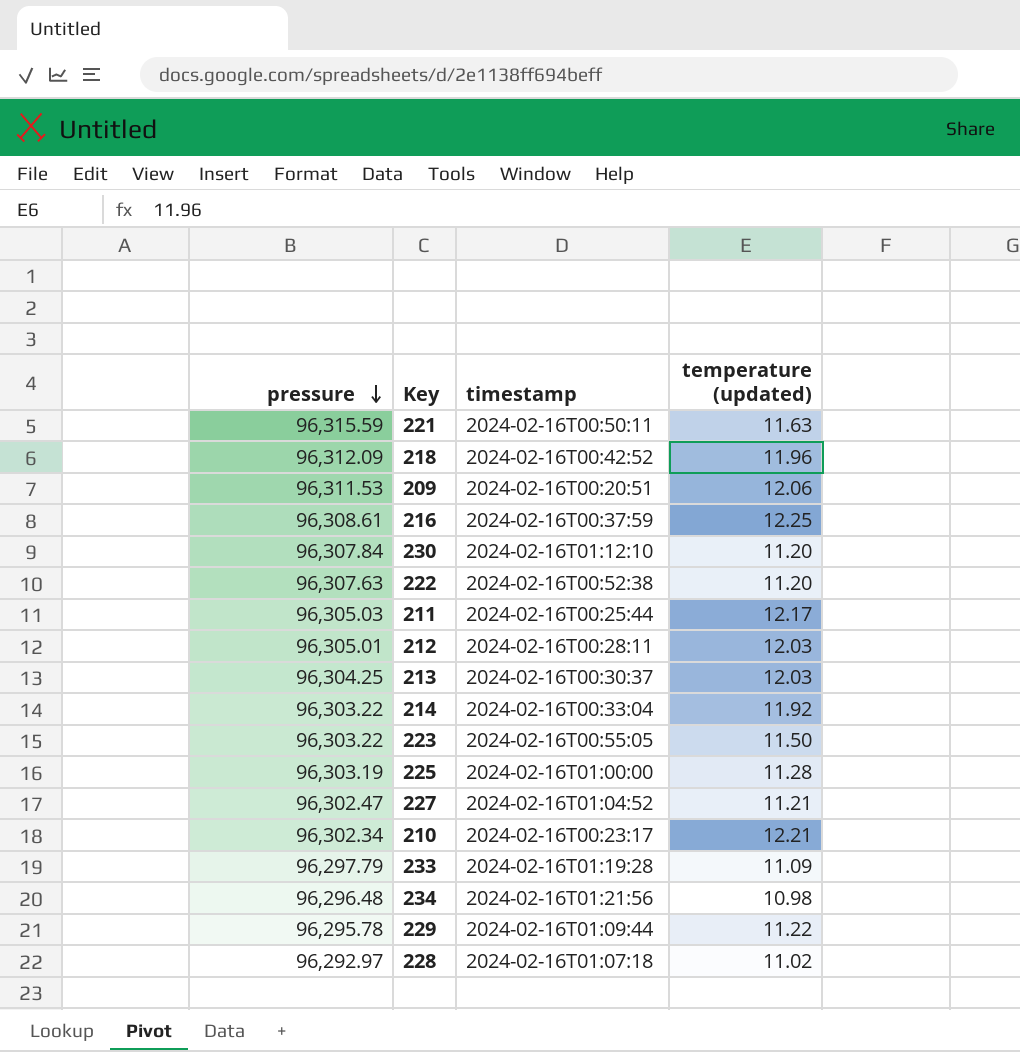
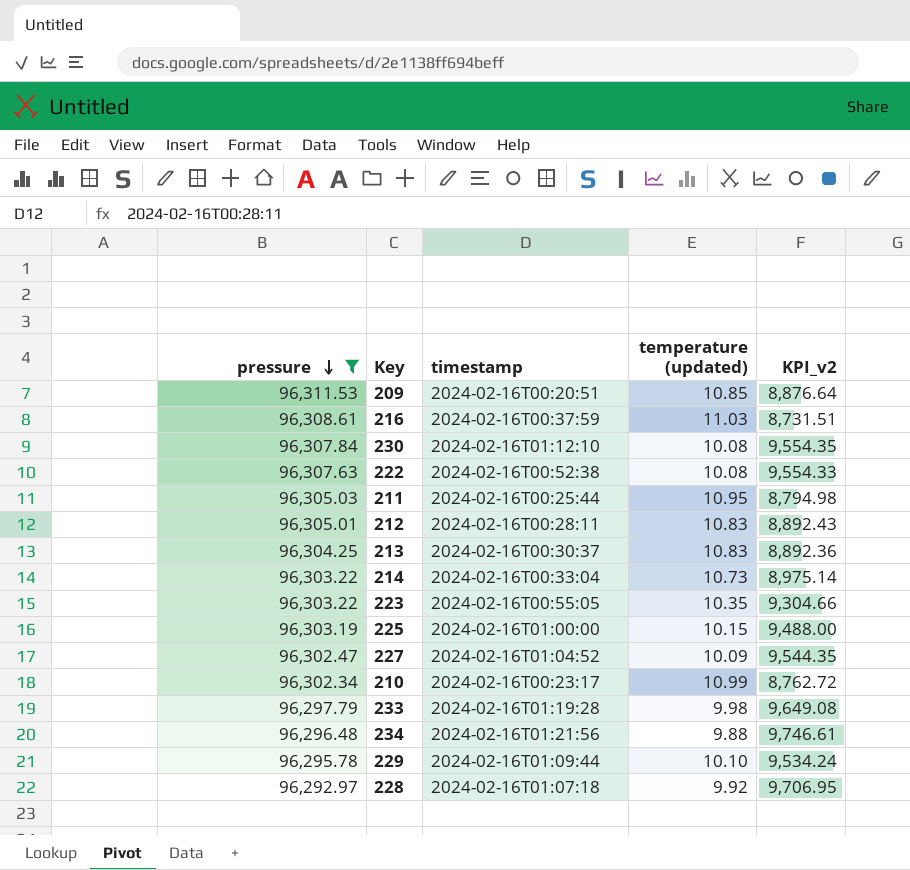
filter: none -> pressure <= 96,311.53
column KPI_v2 | formula: none -> [pressure] / [temperature (updated)]
209 | temperature (updated): 12.06 -> 10.85
216 | temperature (updated): 12.25 -> 11.03
230 | temperature (updated): 11.20 -> 10.08
222 | temperature (updated): 11.20 -> 10.08
211 | temperature (updated): 12.17 -> 10.95
212 | temperature (updated): 12.03 -> 10.83
213 | temperature (updated): 12.03 -> 10.83
214 | temperature (updated): 11.92 -> 10.73
223 | temperature (updated): 11.50 -> 10.35
225 | temperature (updated): 11.28 -> 10.15
227 | temperature (updated): 11.21 -> 10.09
210 | temperature (updated): 12.21 -> 10.99
233 | temperature (updated): 11.09 -> 9.98
234 | temperature (updated): 10.98 -> 9.88
229 | temperature (updated): 11.22 -> 10.10
228 | temperature (updated): 11.02 -> 9.92

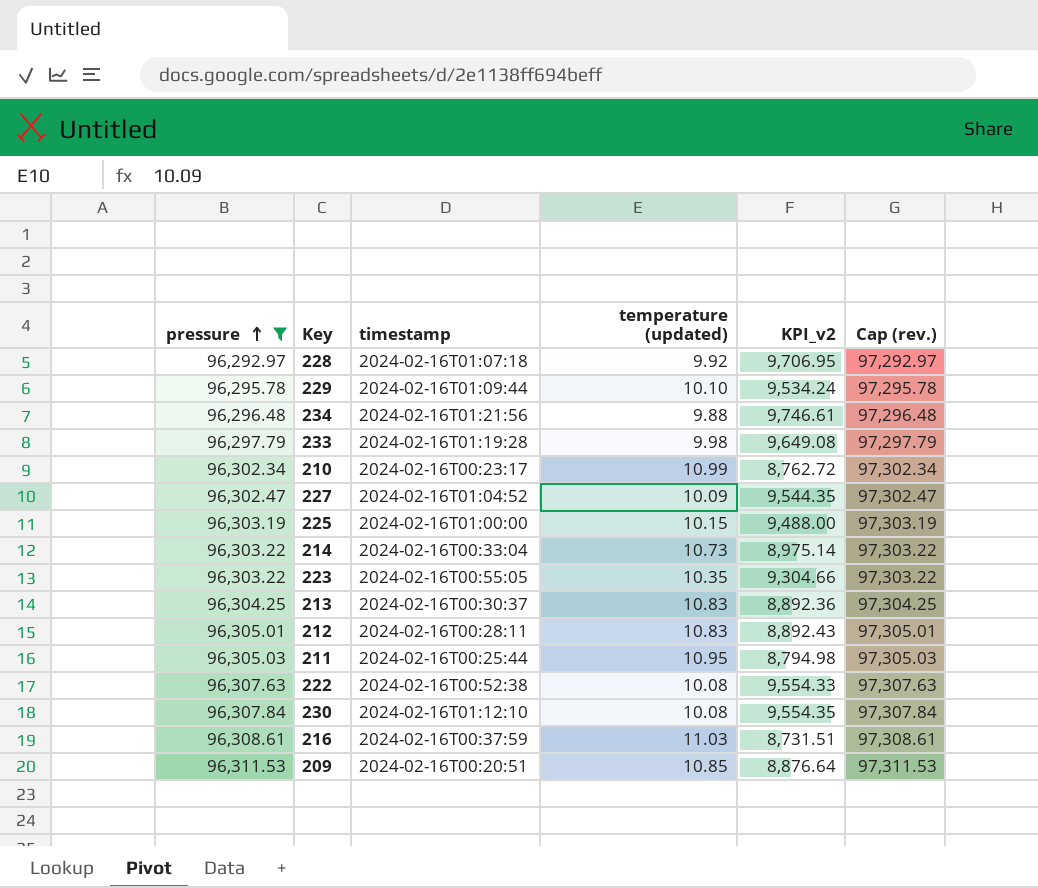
row order: pressure descending -> pressure ascending
column Cap (rev.) | formula: none -> [pressure] + 1000

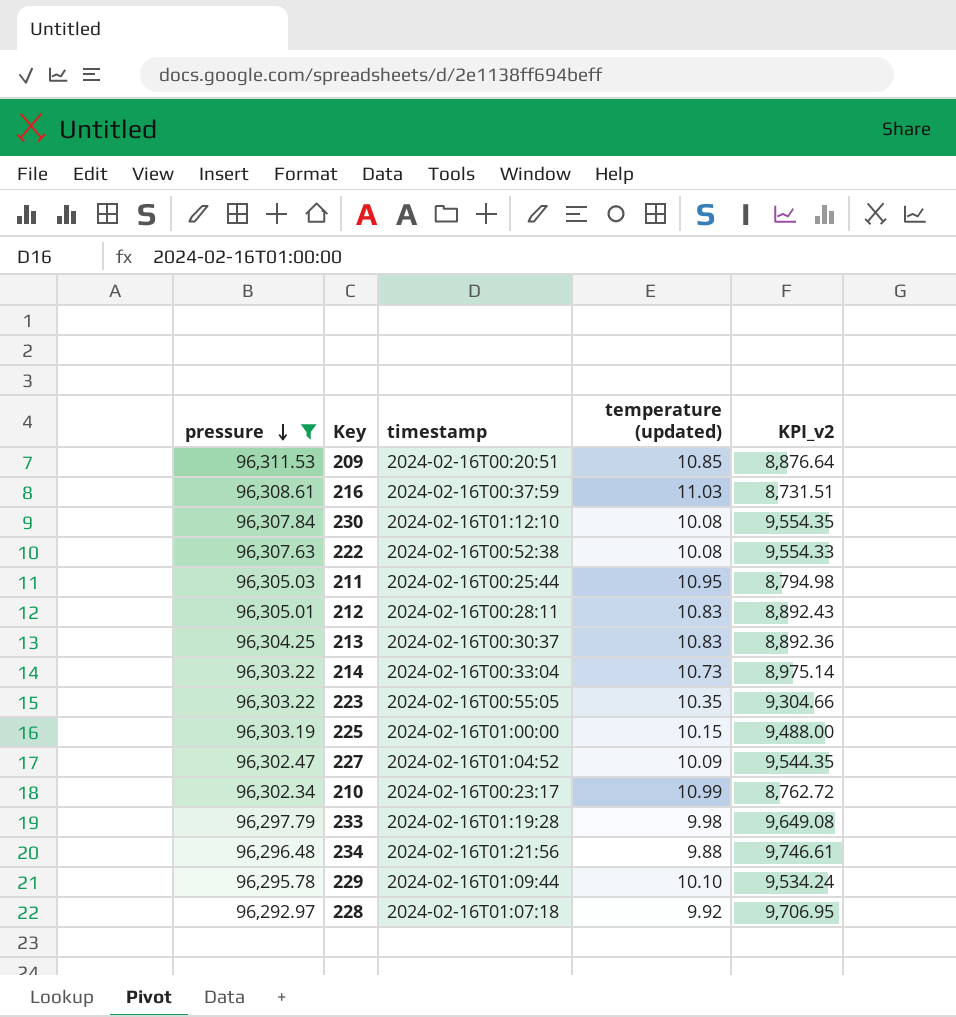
row order: pressure ascending -> pressure descending
column Cap (rev.) | formula: [pressure] + 1000 -> none

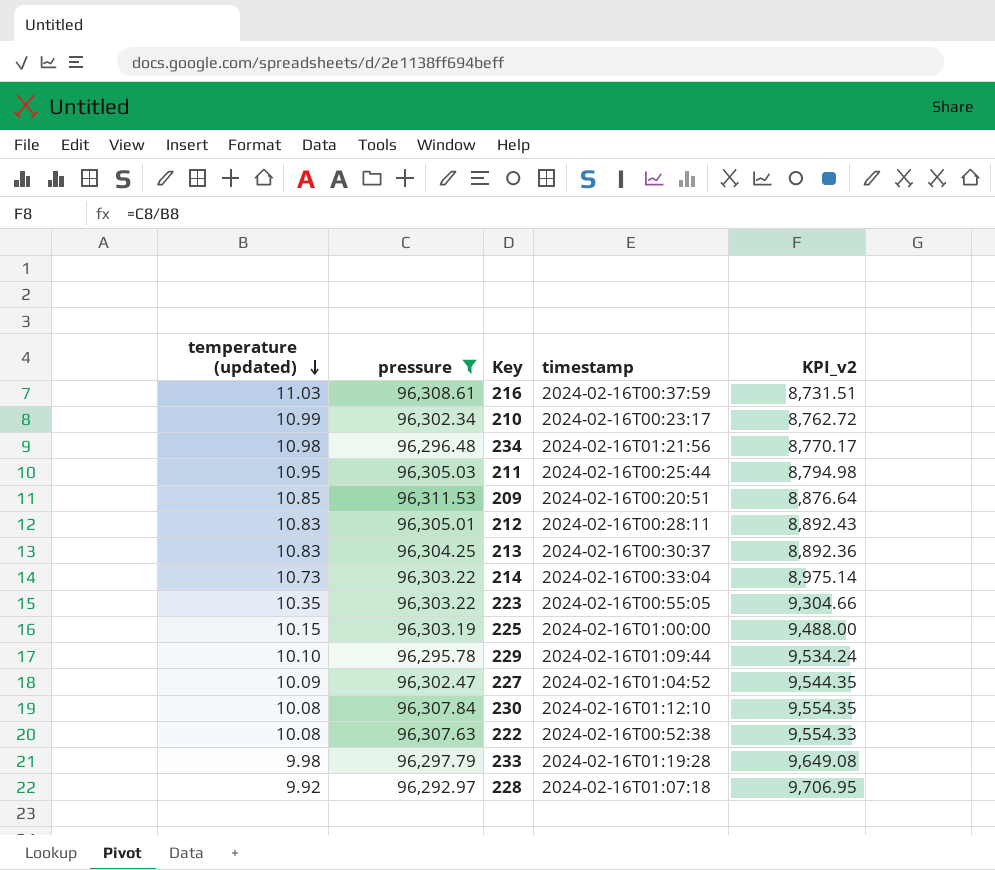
row order: pressure descending -> temperature (updated) descending
column temperature (updated) | position: 4 -> 1
234 | temperature (updated): 9.88 -> 10.98
234 | KPI_v2: 9,746.61 -> 8,770.17

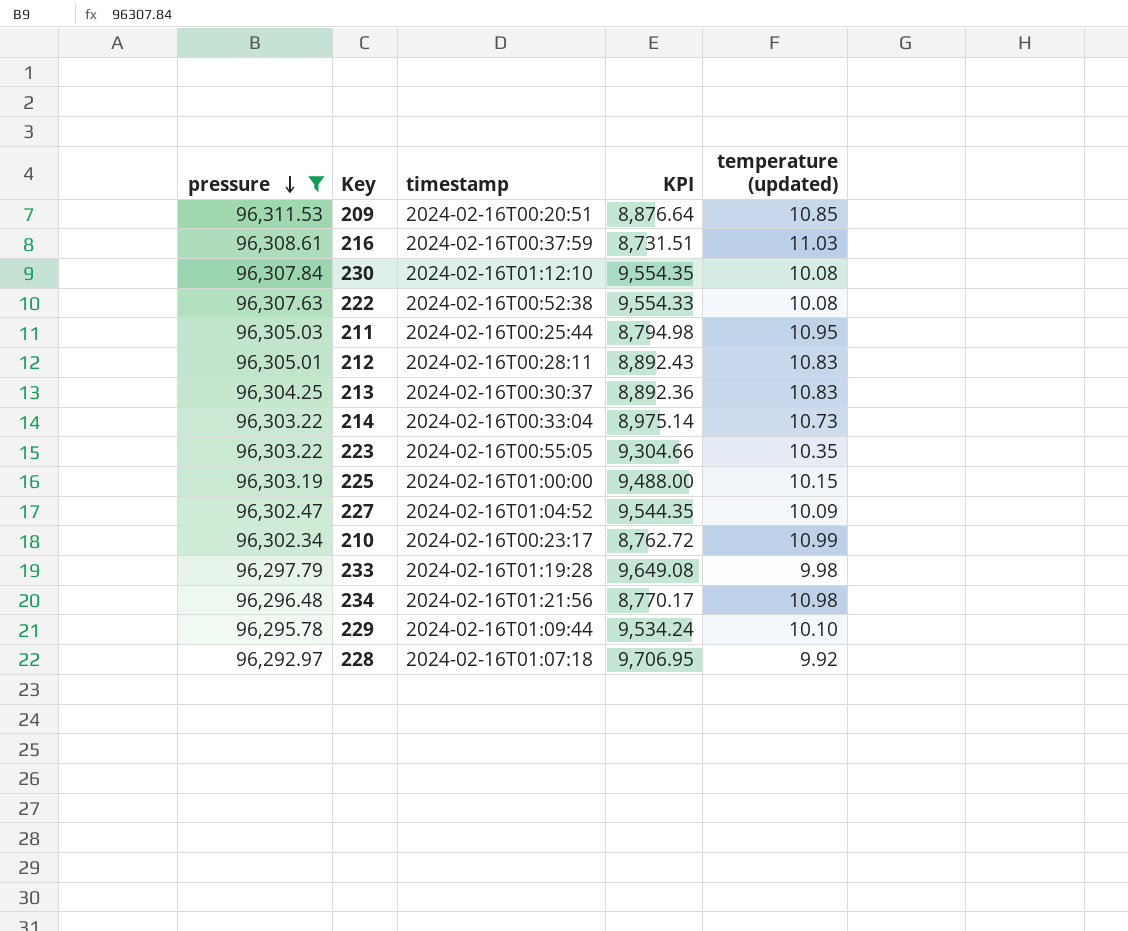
row order: temperature (updated) descending -> pressure descending
column name: KPI_v2 -> KPI
column temperature (updated) | position: 1 -> 5

